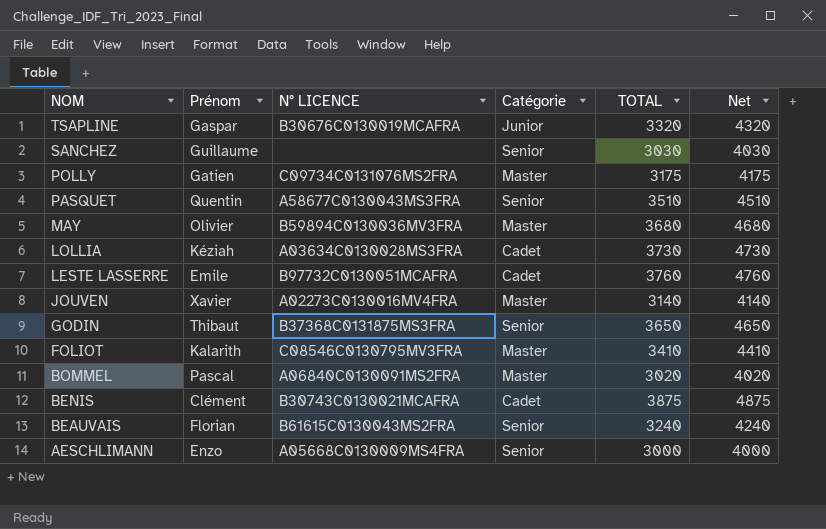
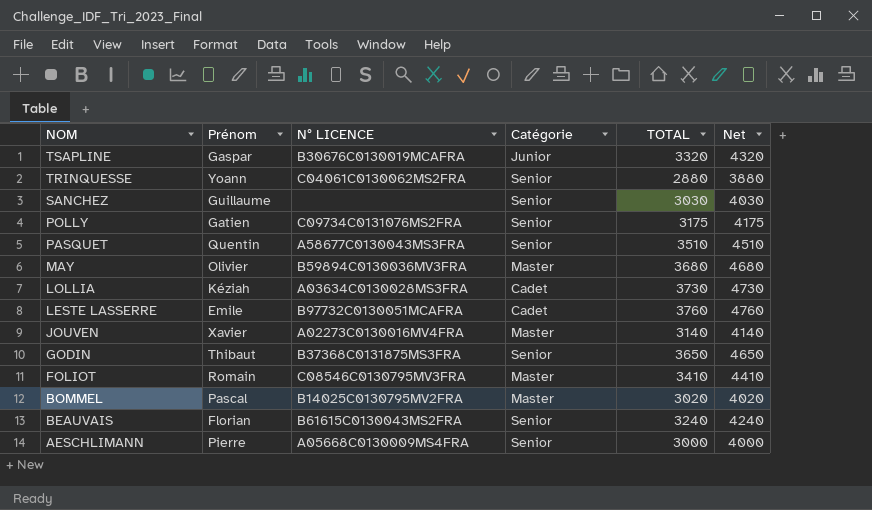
row BENIS: Clément | B30743C0130021MCAFRA | Cadet | 3875 | 4875 -> none
row TRINQUESSE: none -> Yoann | C04061C0130062MS2FRA | Senior | 2880 | 3880
POLLY | Catégorie: Master -> Senior
FOLIOT | Prénom: Kalarith -> Romain
BOMMEL | N° LICENCE: A06840C0130091MS2FRA -> B14025C0130795MV2FRA
AESCHLIMANN | Prénom: Enzo -> Pierre

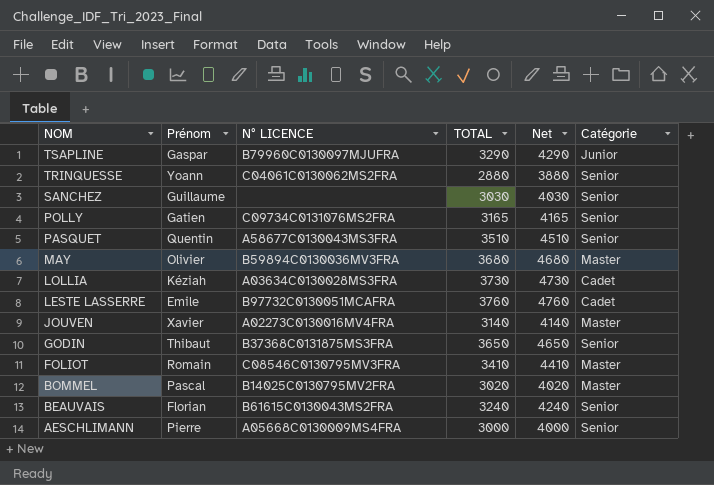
column Catégorie | position: 4 -> 6
TSAPLINE | N° LICENCE: B30676C0130019MCAFRA -> B79960C0130097MJUFRA
TSAPLINE | TOTAL: 3320 -> 3290
TSAPLINE | Net: 4320 -> 4290
POLLY | TOTAL: 3175 -> 3165
POLLY | Net: 4175 -> 4165

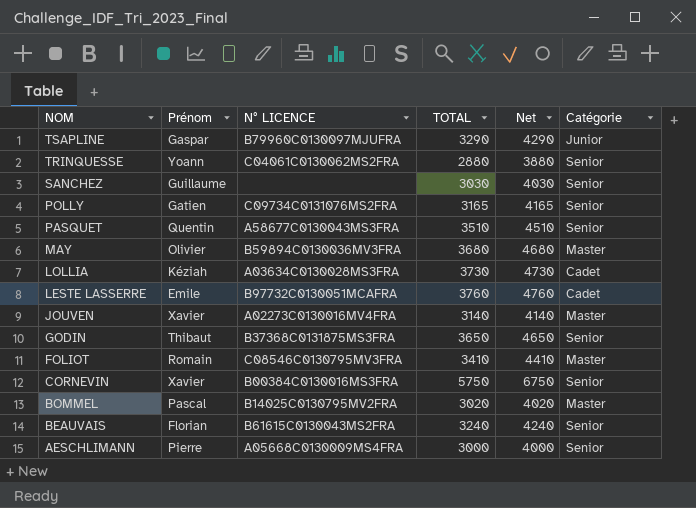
row CORNEVIN: none -> Xavier | B00384C0130016MS3FRA | 5750 | 6750 | Senior

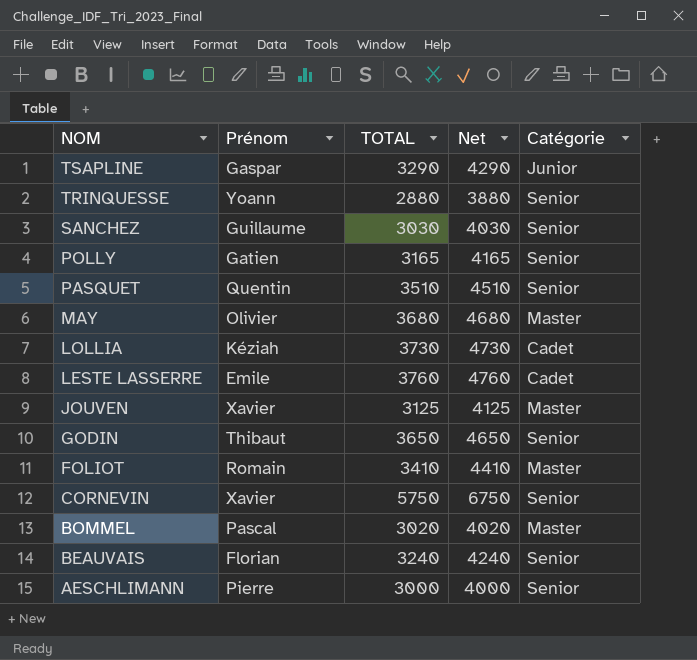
column N° LICENCE | position: 3 -> none
JOUVEN | TOTAL: 3140 -> 3125
JOUVEN | Net: 4140 -> 4125

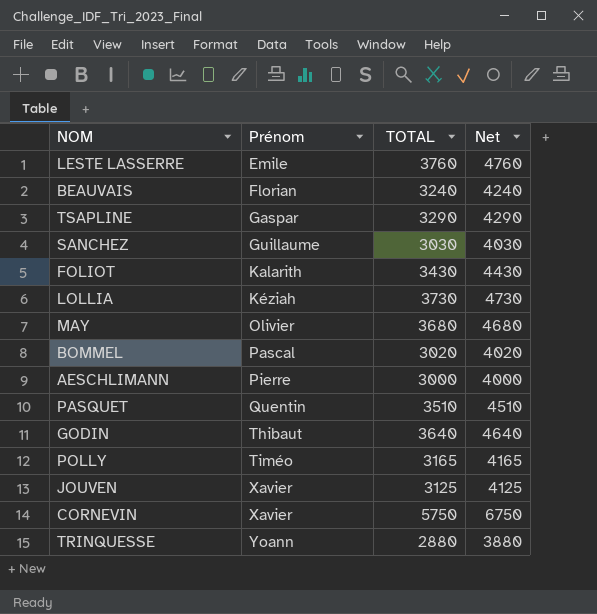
row order: NOM descending -> Prénom ascending
column Catégorie | position: 5 -> none
FOLIOT | Prénom: Romain -> Kalarith
FOLIOT | TOTAL: 3410 -> 3430
FOLIOT | Net: 4410 -> 4430
GODIN | TOTAL: 3650 -> 3640
GODIN | Net: 4650 -> 4640
POLLY | Prénom: Gatien -> Timéo

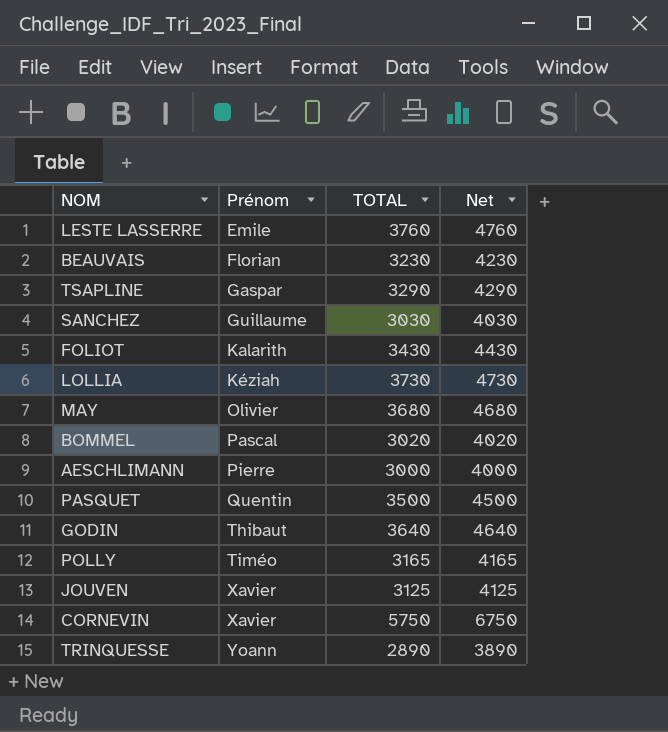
BEAUVAIS | TOTAL: 3240 -> 3230
BEAUVAIS | Net: 4240 -> 4230
PASQUET | TOTAL: 3510 -> 3500
PASQUET | Net: 4510 -> 4500
TRINQUESSE | TOTAL: 2880 -> 2890
TRINQUESSE | Net: 3880 -> 3890

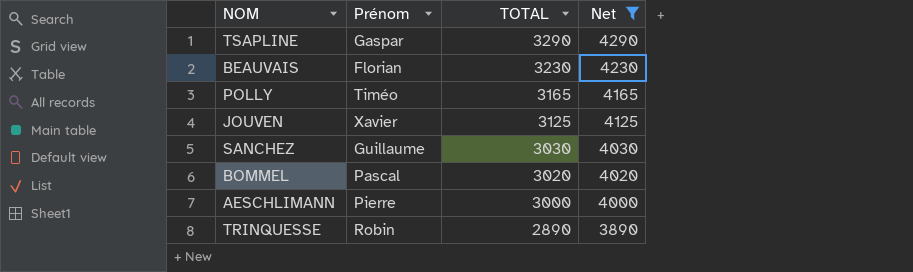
filter: none -> Net <= 4290
row order: Prénom ascending -> TOTAL descending
TRINQUESSE | Prénom: Yoann -> Robin

